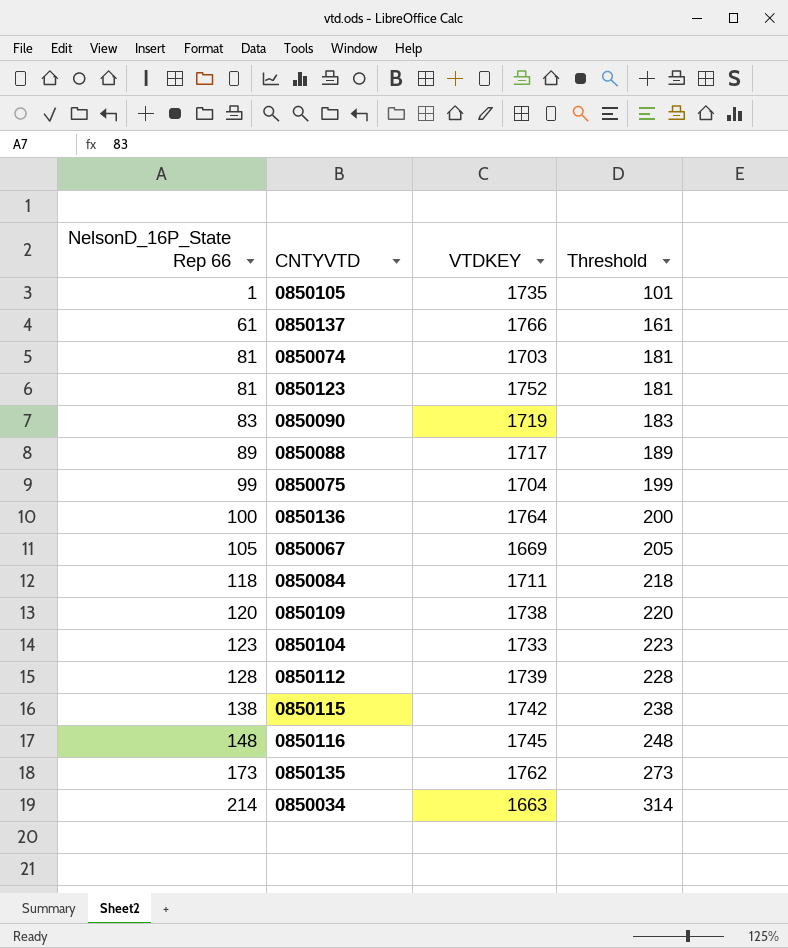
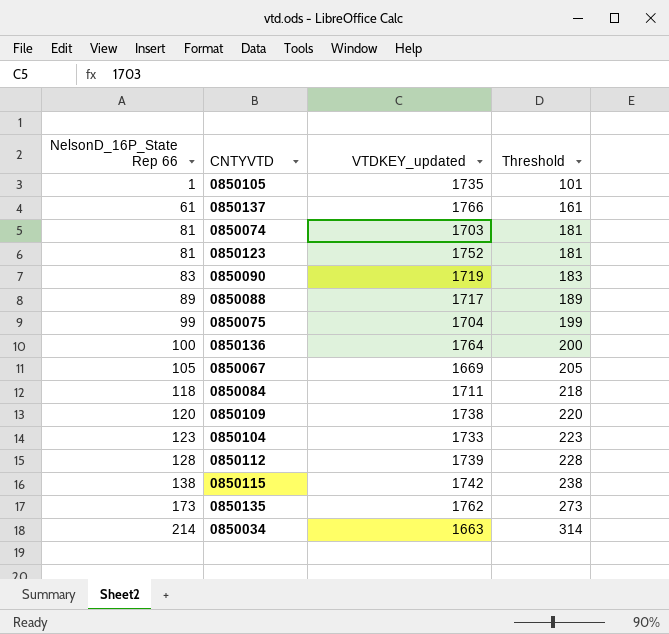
column name: VTDKEY -> VTDKEY_updated
row 0850116: 148 | 1745 | 248 -> none

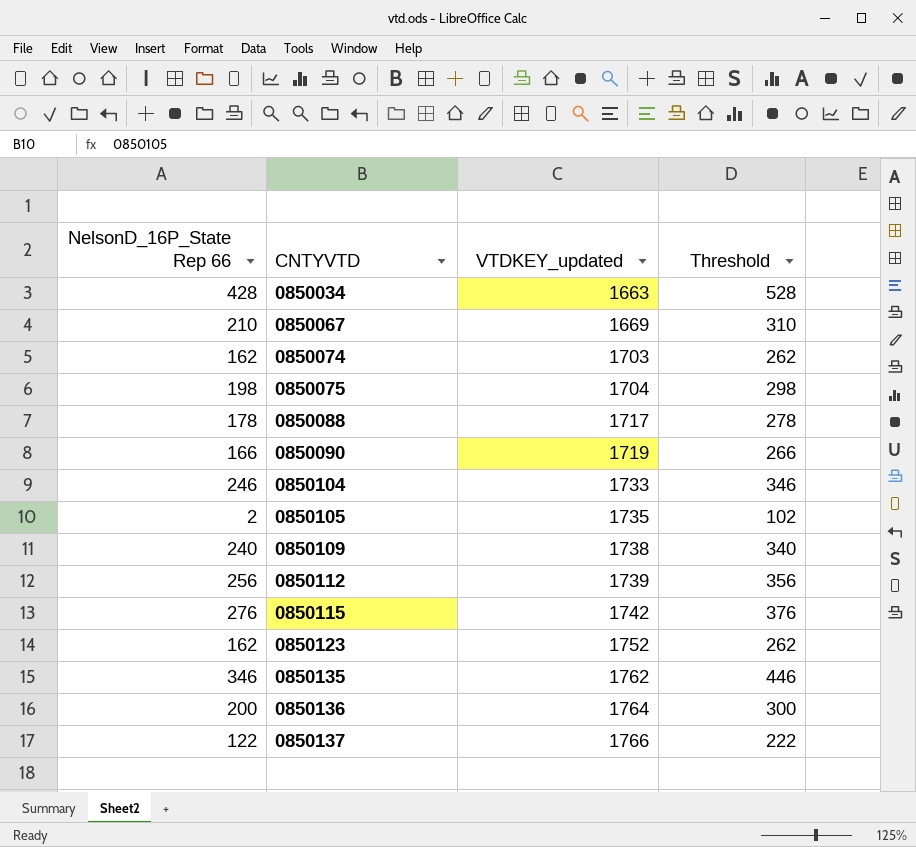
row order: NelsonD_16P_State Rep 66 ascending -> CNTYVTD ascending
row 0850084: 118 | 1711 | 218 -> none
0850034 | NelsonD_16P_State Rep 66: 214 -> 428
0850034 | Threshold: 314 -> 528
0850067 | NelsonD_16P_State Rep 66: 105 -> 210
0850067 | Threshold: 205 -> 310
0850074 | NelsonD_16P_State Rep 66: 81 -> 162
0850074 | Threshold: 181 -> 262
0850075 | NelsonD_16P_State Rep 66: 99 -> 198
0850075 | Threshold: 199 -> 298
0850088 | NelsonD_16P_State Rep 66: 89 -> 178
0850088 | Threshold: 189 -> 278
0850090 | NelsonD_16P_State Rep 66: 83 -> 166
0850090 | Threshold: 183 -> 266
0850104 | NelsonD_16P_State Rep 66: 123 -> 246
0850104 | Threshold: 223 -> 346
0850105 | NelsonD_16P_State Rep 66: 1 -> 2
0850105 | Threshold: 101 -> 102
0850109 | NelsonD_16P_State Rep 66: 120 -> 240
0850109 | Threshold: 220 -> 340
0850112 | NelsonD_16P_State Rep 66: 128 -> 256
0850112 | Threshold: 228 -> 356
0850115 | NelsonD_16P_State Rep 66: 138 -> 276
0850115 | Threshold: 238 -> 376
0850123 | NelsonD_16P_State Rep 66: 81 -> 162
0850123 | Threshold: 181 -> 262
0850135 | NelsonD_16P_State Rep 66: 173 -> 346
0850135 | Threshold: 273 -> 446
0850136 | NelsonD_16P_State Rep 66: 100 -> 200
0850136 | Threshold: 200 -> 300
0850137 | NelsonD_16P_State Rep 66: 61 -> 122
0850137 | Threshold: 161 -> 222

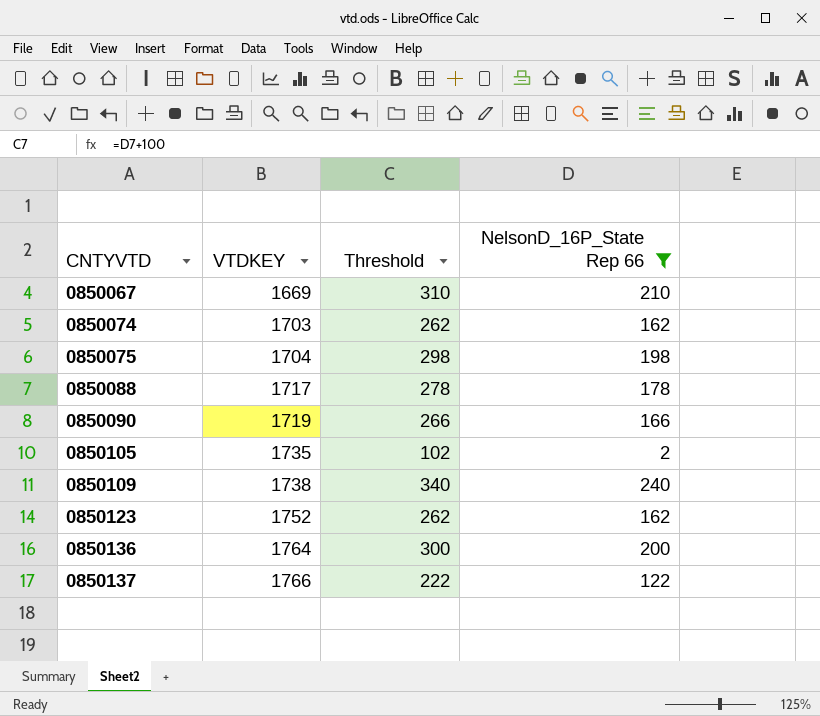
filter: none -> NelsonD_16P_State Rep 66 <= 240
column name: VTDKEY_updated -> VTDKEY
column NelsonD_16P_State Rep 66 | position: 1 -> 4

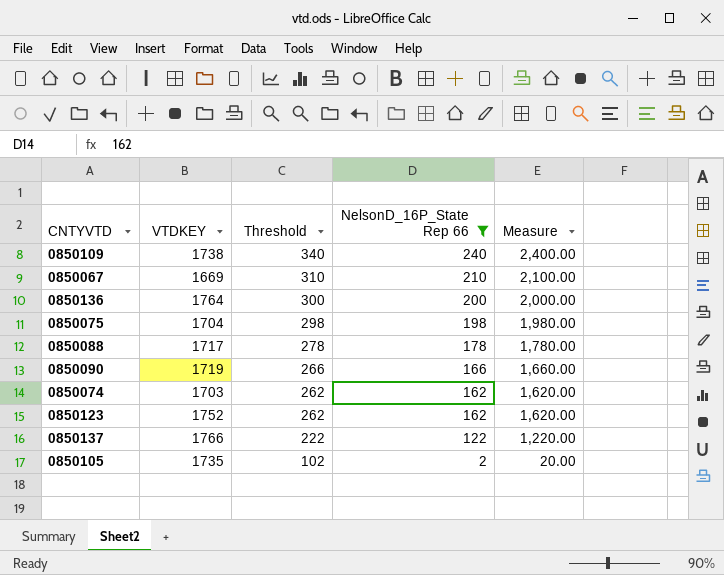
row order: CNTYVTD ascending -> Threshold descending
column Measure | formula: none -> [NelsonD_16P_State Rep 66] * 10

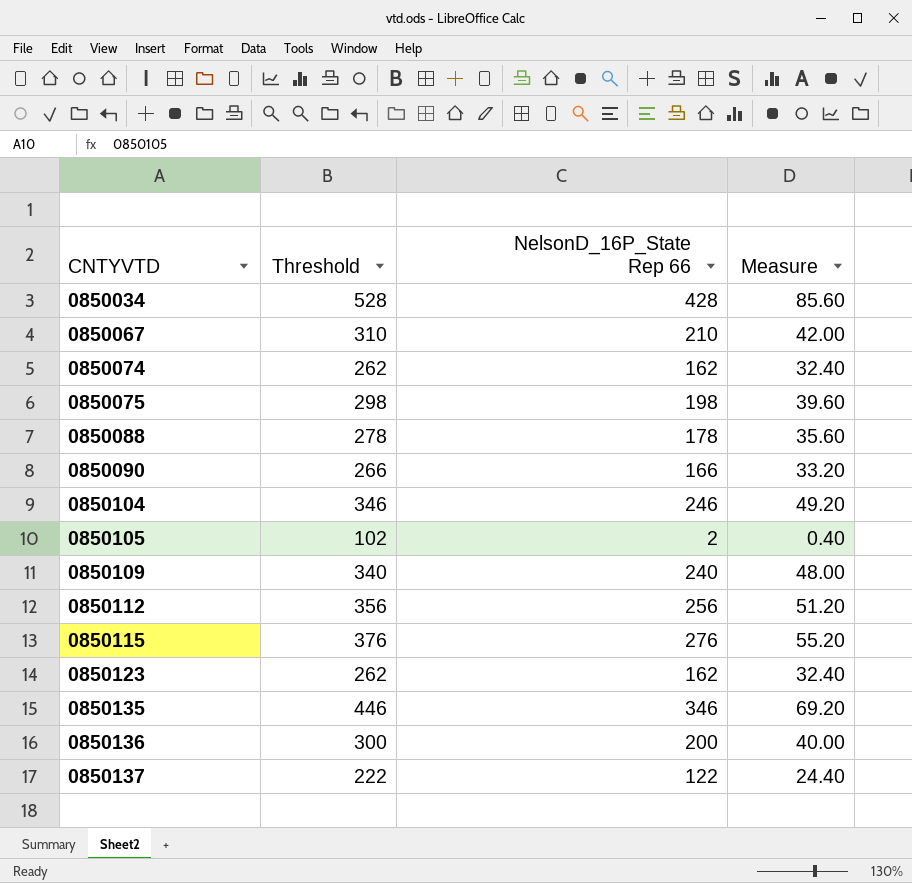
filter: NelsonD_16P_State Rep 66 <= 240 -> none
row order: Threshold descending -> CNTYVTD ascending
column VTDKEY | position: 2 -> none
column Measure | formula: [NelsonD_16P_State Rep 66] * 10 -> [NelsonD_16P_State Rep 66] * 0.2

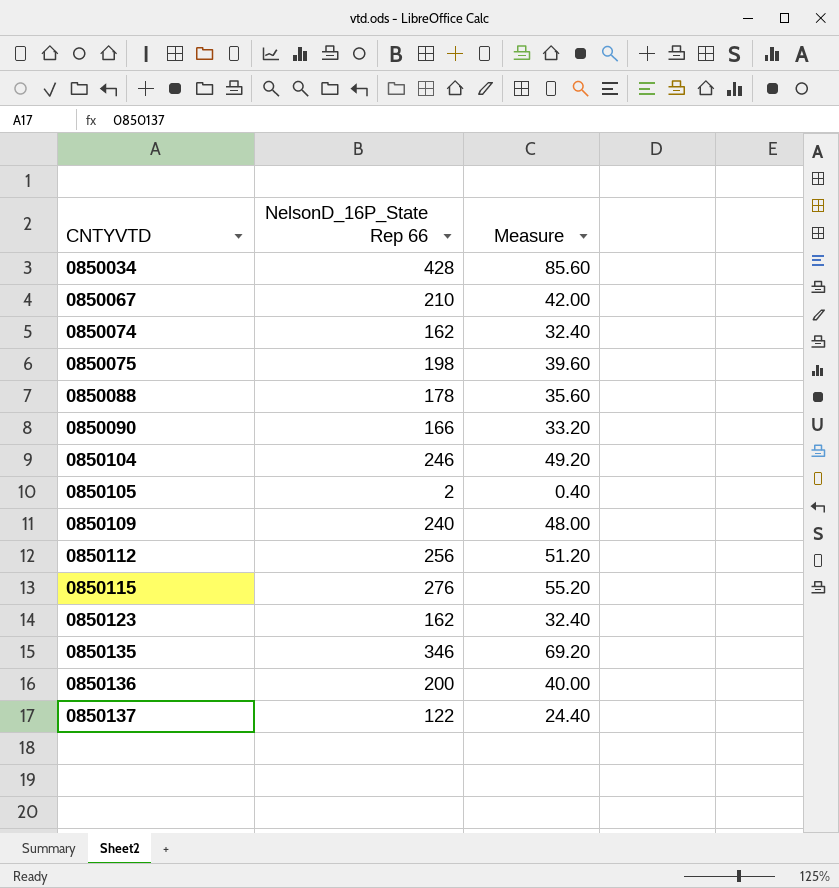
column Threshold | formula: [NelsonD_16P_State Rep 66] + 100 -> none

